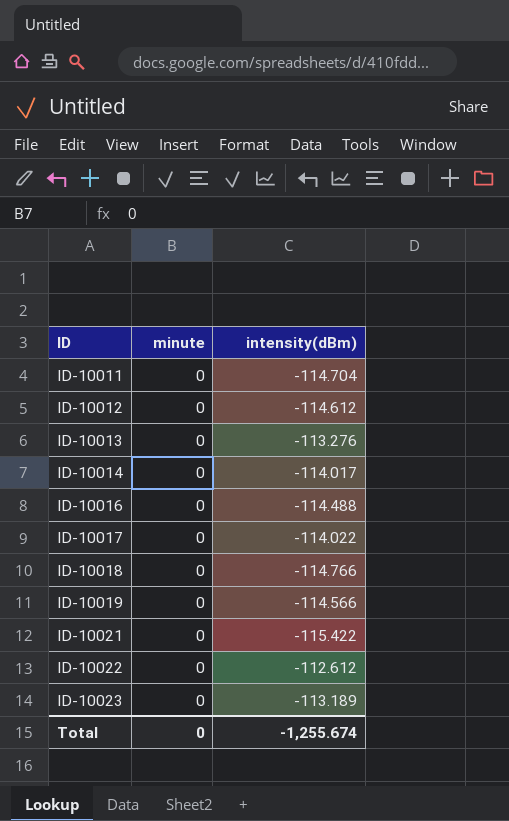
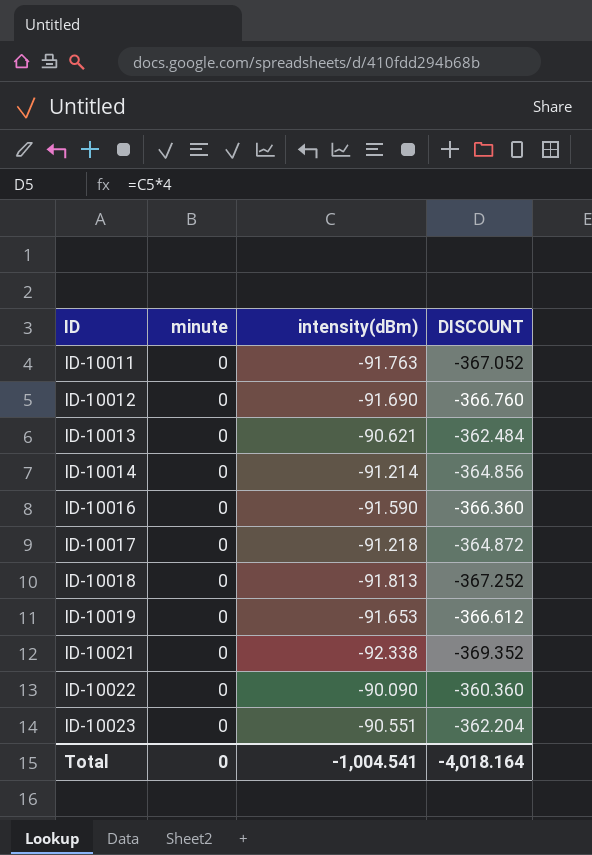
column DISCOUNT | formula: none -> [intensity(dBm)] * 4
ID-10011 | intensity(dBm): -114.704 -> -91.763
ID-10012 | intensity(dBm): -114.612 -> -91.690
ID-10013 | intensity(dBm): -113.276 -> -90.621
ID-10014 | intensity(dBm): -114.017 -> -91.214
ID-10016 | intensity(dBm): -114.488 -> -91.590
ID-10017 | intensity(dBm): -114.022 -> -91.218
ID-10018 | intensity(dBm): -114.766 -> -91.813
ID-10019 | intensity(dBm): -114.566 -> -91.653
ID-10021 | intensity(dBm): -115.422 -> -92.338
ID-10022 | intensity(dBm): -112.612 -> -90.090
ID-10023 | intensity(dBm): -113.189 -> -90.551
Total | intensity(dBm): -1,255.674 -> -1,004.541

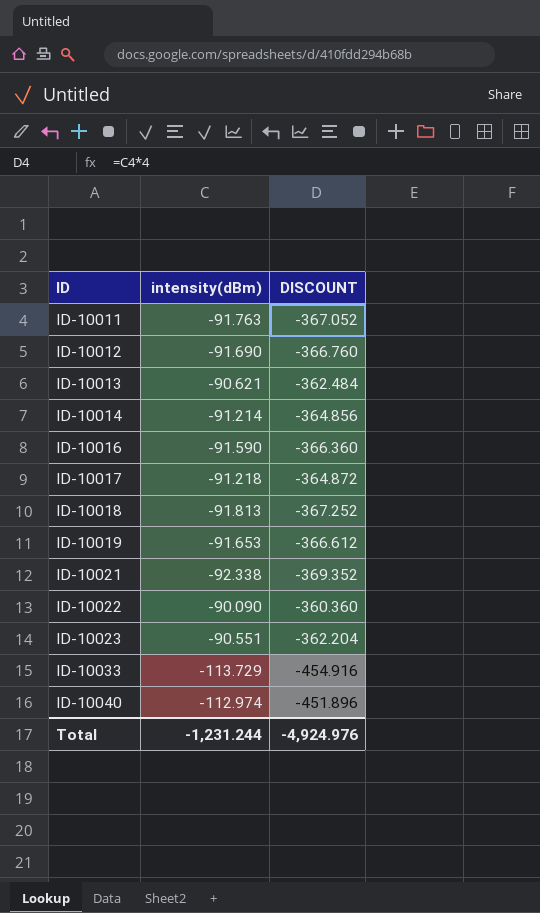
column minute | position: 2 -> none
row ID-10033: none -> -113.729 | -454.916
row ID-10040: none -> -112.974 | -451.896
Total | intensity(dBm): -1,004.541 -> -1,231.244
Total | DISCOUNT: -4,018.164 -> -4,924.976

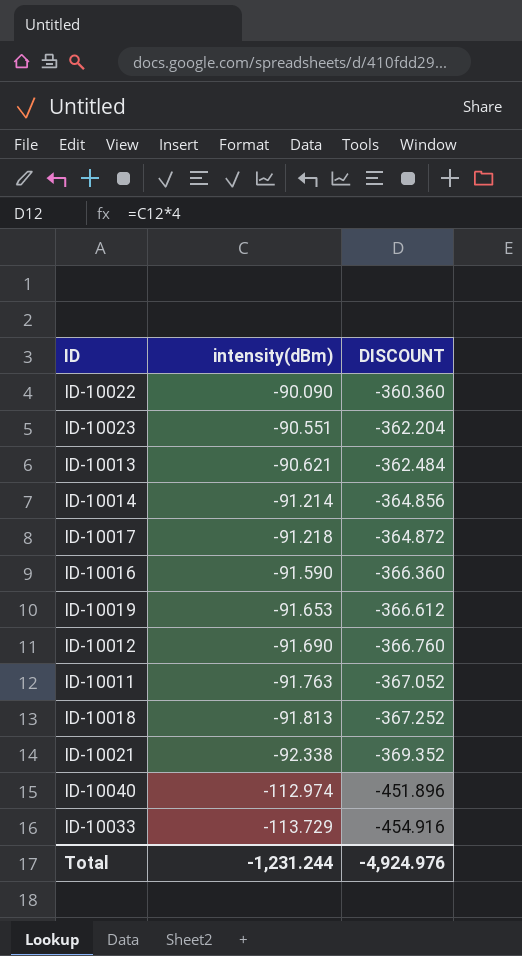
row order: ID ascending -> intensity(dBm) descending

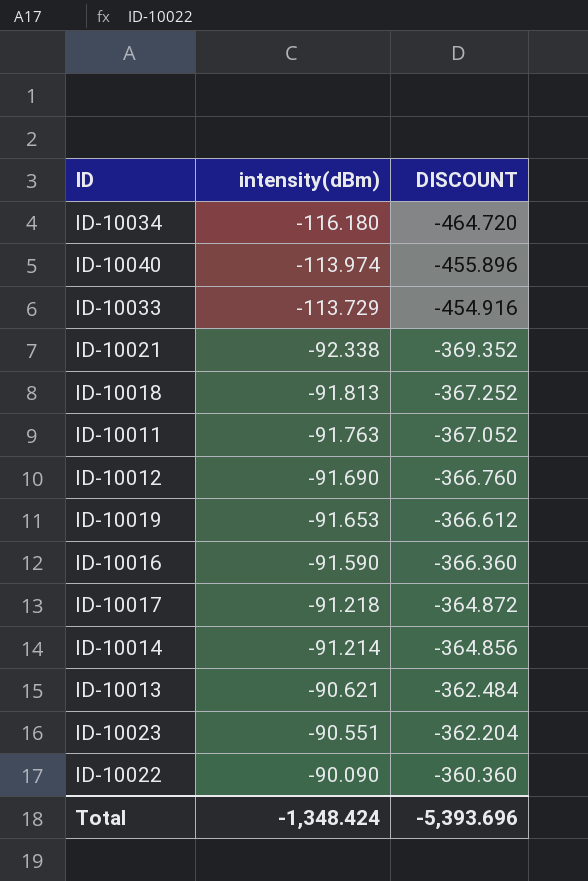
row order: intensity(dBm) descending -> intensity(dBm) ascending
row ID-10034: none -> -116.180 | -464.720
ID-10040 | intensity(dBm): -112.974 -> -113.974
ID-10040 | DISCOUNT: -451.896 -> -455.896
Total | intensity(dBm): -1,231.244 -> -1,348.424
Total | DISCOUNT: -4,924.976 -> -5,393.696

